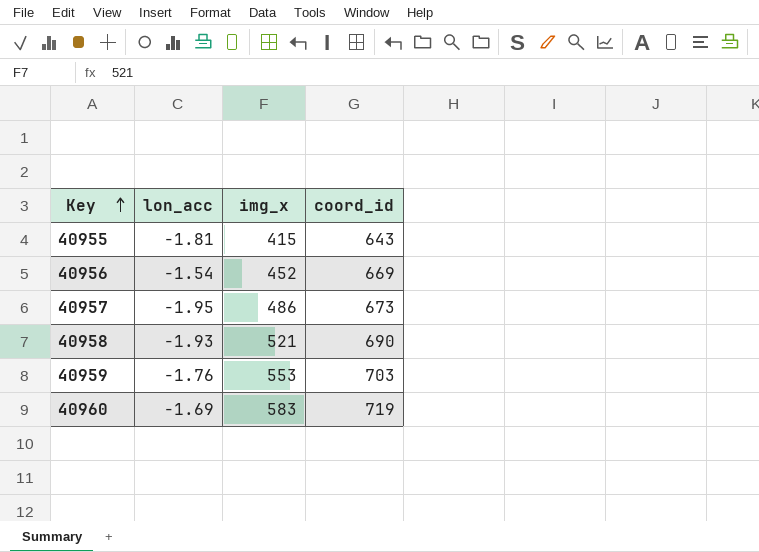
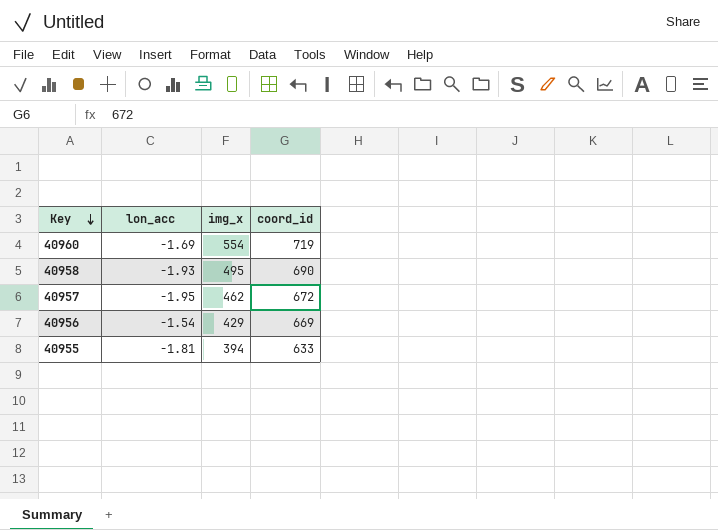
row order: Key ascending -> Key descending
row 40959: -1.76 | 553 | 703 -> none
40960 | img_x: 583 -> 554
40958 | img_x: 521 -> 495
40957 | img_x: 486 -> 462
40957 | coord_id: 673 -> 672
40956 | img_x: 452 -> 429
40955 | img_x: 415 -> 394
40955 | coord_id: 643 -> 633

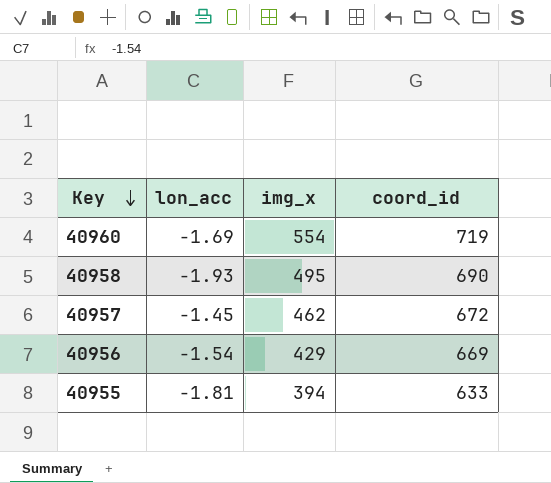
40957 | lon_acc: -1.95 -> -1.45

